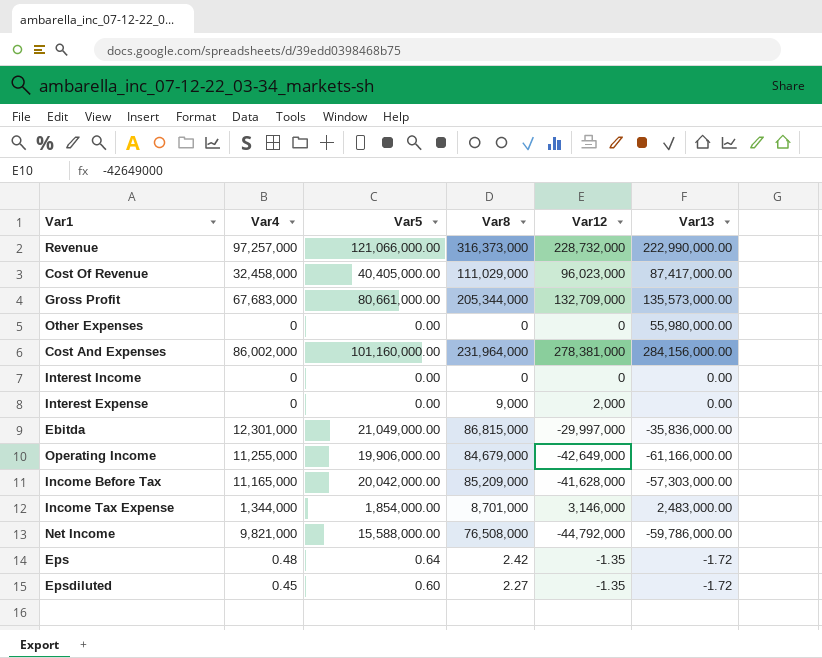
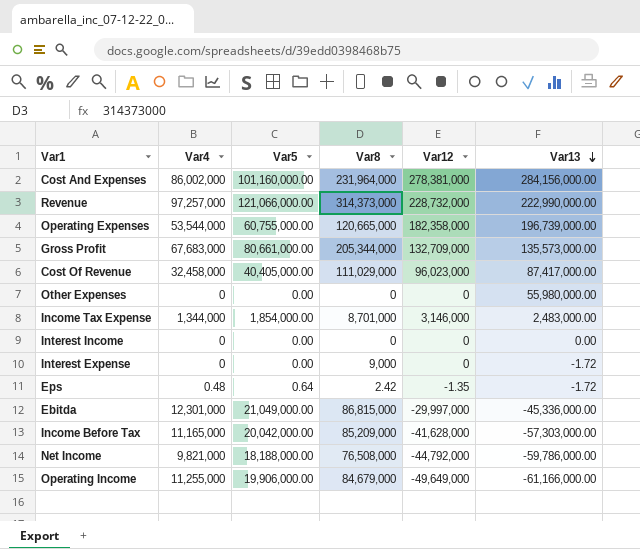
row order: none -> Var13 descending
row Epsdiluted: 0.45 | 0.60 | 2.27 | -1.35 | -1.72 -> none
Revenue | Var8: 316,373,000 -> 314,373,000
row Operating Expenses: none -> 53,544,000 | 60,755,000.00 | 120,665,000 | 182,358,000 | 196,739,000.00
Interest Expense | Var12: 2,000 -> 0
Interest Expense | Var13: 0.00 -> -1.72
Ebitda | Var13: -35,836,000.00 -> -45,336,000.00
Net Income | Var5: 15,588,000.00 -> 18,188,000.00
Operating Income | Var12: -42,649,000 -> -49,649,000

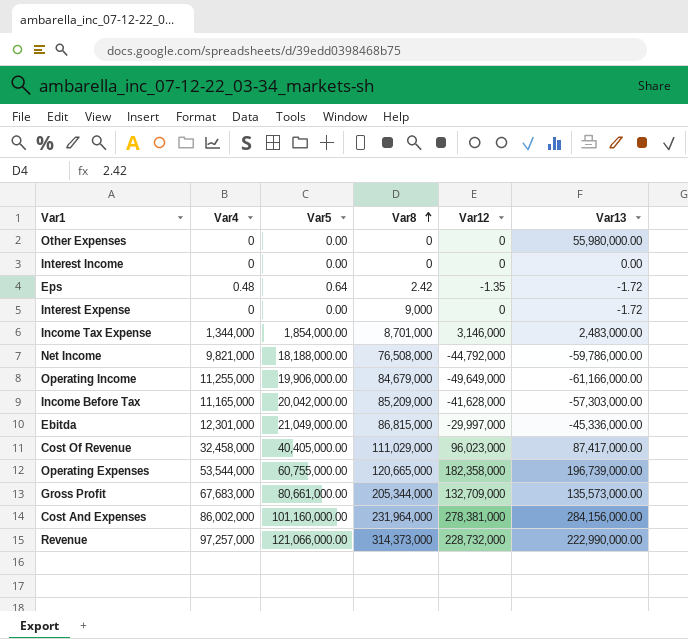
row order: Var13 descending -> Var8 ascending

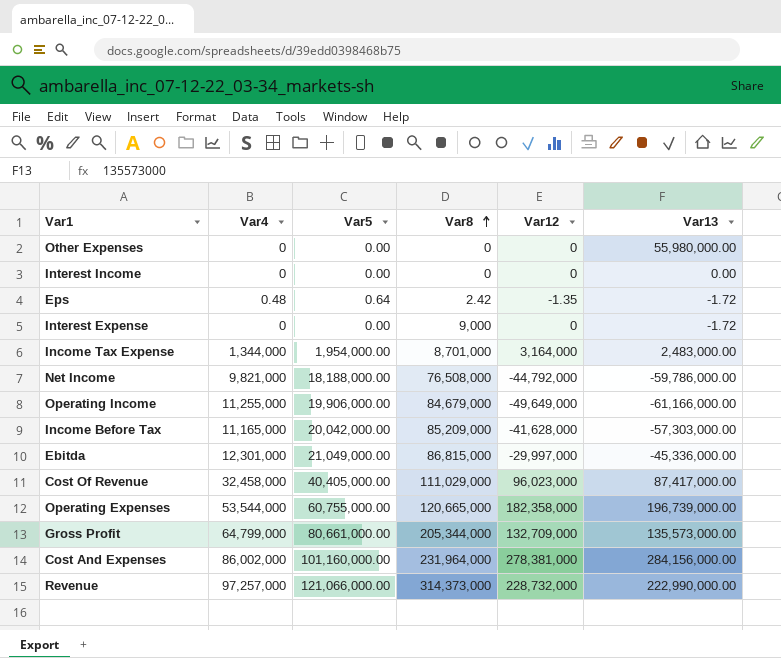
Income Tax Expense | Var5: 1,854,000.00 -> 1,954,000.00
Income Tax Expense | Var12: 3,146,000 -> 3,164,000
Gross Profit | Var4: 67,683,000 -> 64,799,000

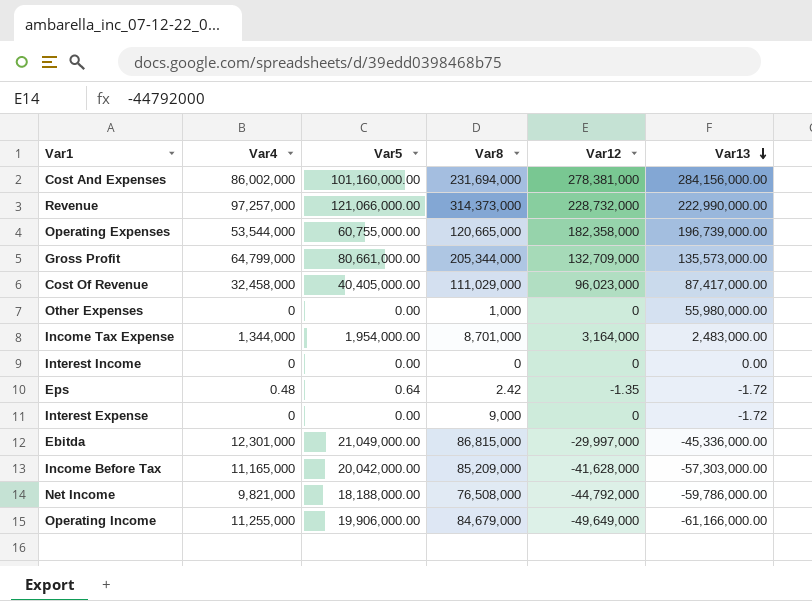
row order: Var8 ascending -> Var13 descending
Cost And Expenses | Var8: 231,964,000 -> 231,694,000
Other Expenses | Var8: 0 -> 1,000

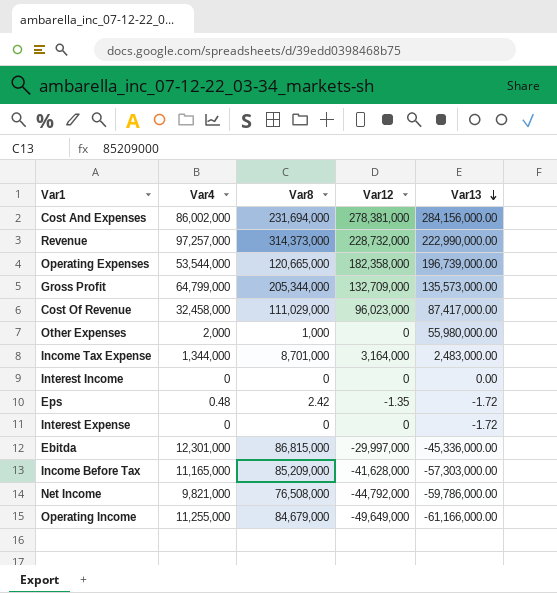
column Var5 | position: 3 -> none
Other Expenses | Var4: 0 -> 2,000
Interest Expense | Var8: 9,000 -> 0

